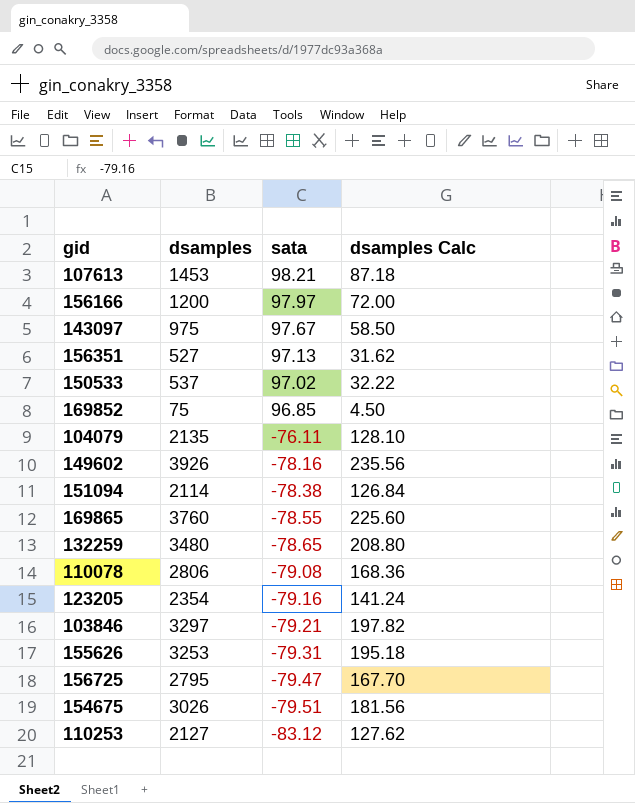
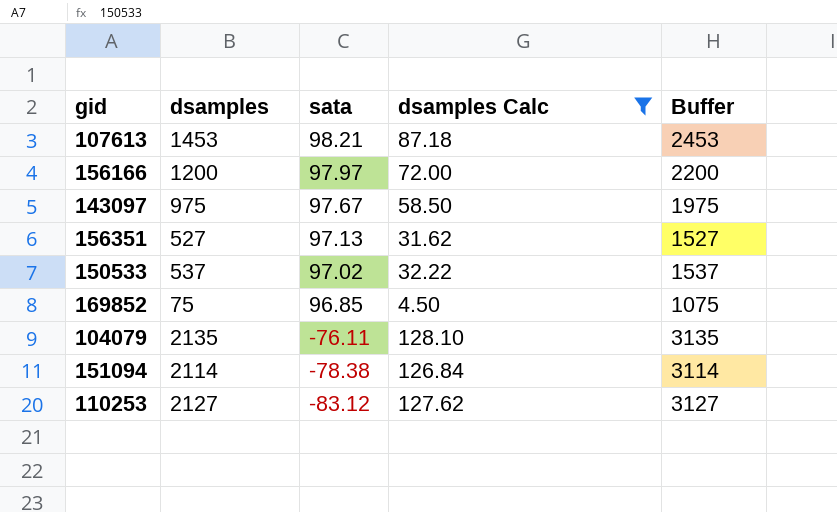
filter: none -> dsamples Calc <= 128.10
column Buffer | formula: none -> [dsamples] + 1000

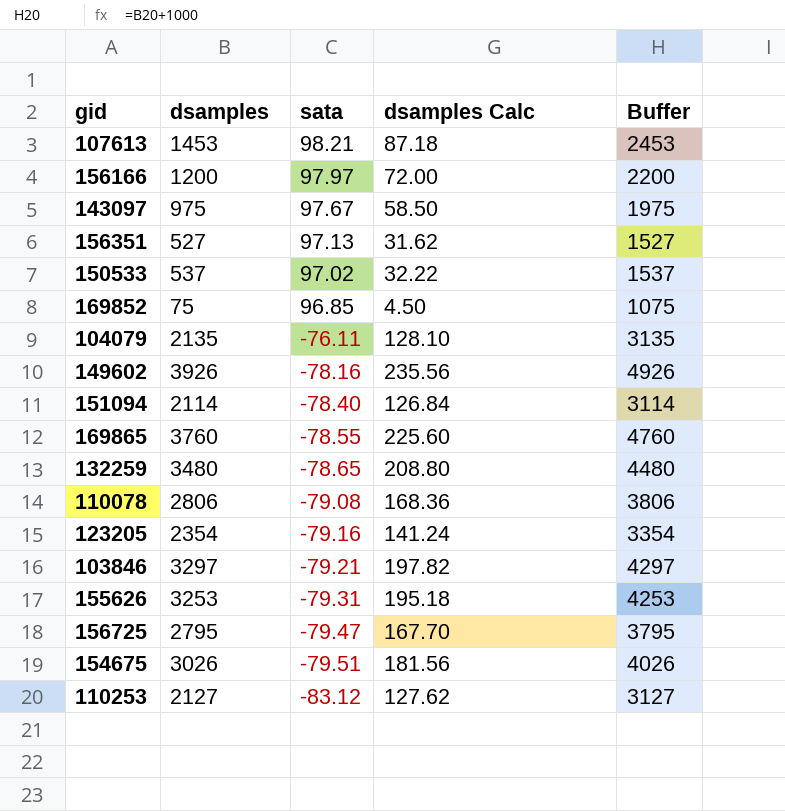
filter: dsamples Calc <= 128.10 -> none
151094 | sata: -78.38 -> -78.40

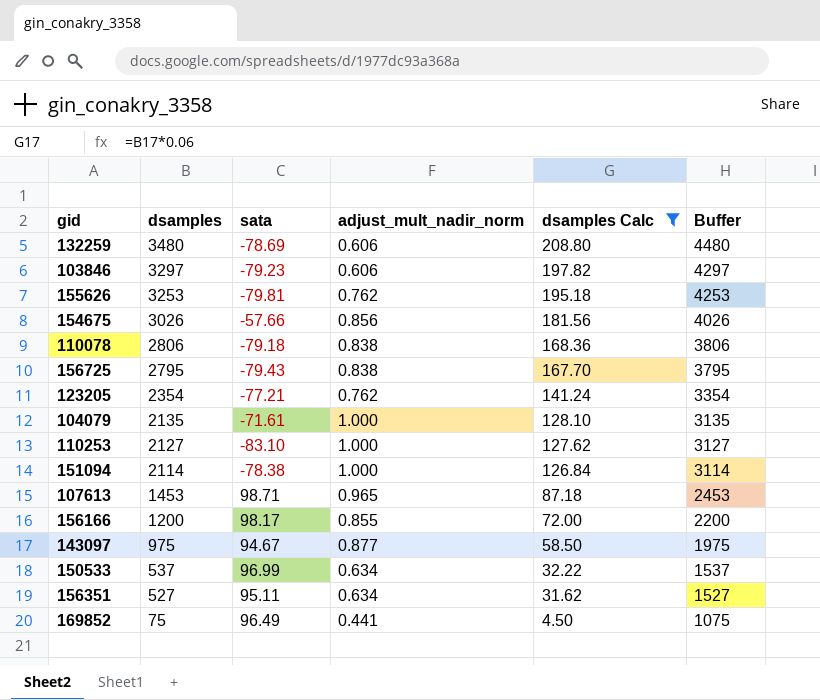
filter: none -> dsamples Calc <= 208.80
row order: sata descending -> dsamples descending
column adjust_mult_nadir_norm | position: none -> 4
132259 | sata: -78.65 -> -78.69
103846 | sata: -79.21 -> -79.23
155626 | sata: -79.31 -> -79.81
154675 | sata: -79.51 -> -57.66
110078 | sata: -79.08 -> -79.18
156725 | sata: -79.47 -> -79.43
123205 | sata: -79.16 -> -77.21
104079 | sata: -76.11 -> -71.61
110253 | sata: -83.12 -> -83.10
151094 | sata: -78.40 -> -78.38
107613 | sata: 98.21 -> 98.71
156166 | sata: 97.97 -> 98.17
143097 | sata: 97.67 -> 94.67
150533 | sata: 97.02 -> 96.99
156351 | sata: 97.13 -> 95.11
169852 | sata: 96.85 -> 96.49

